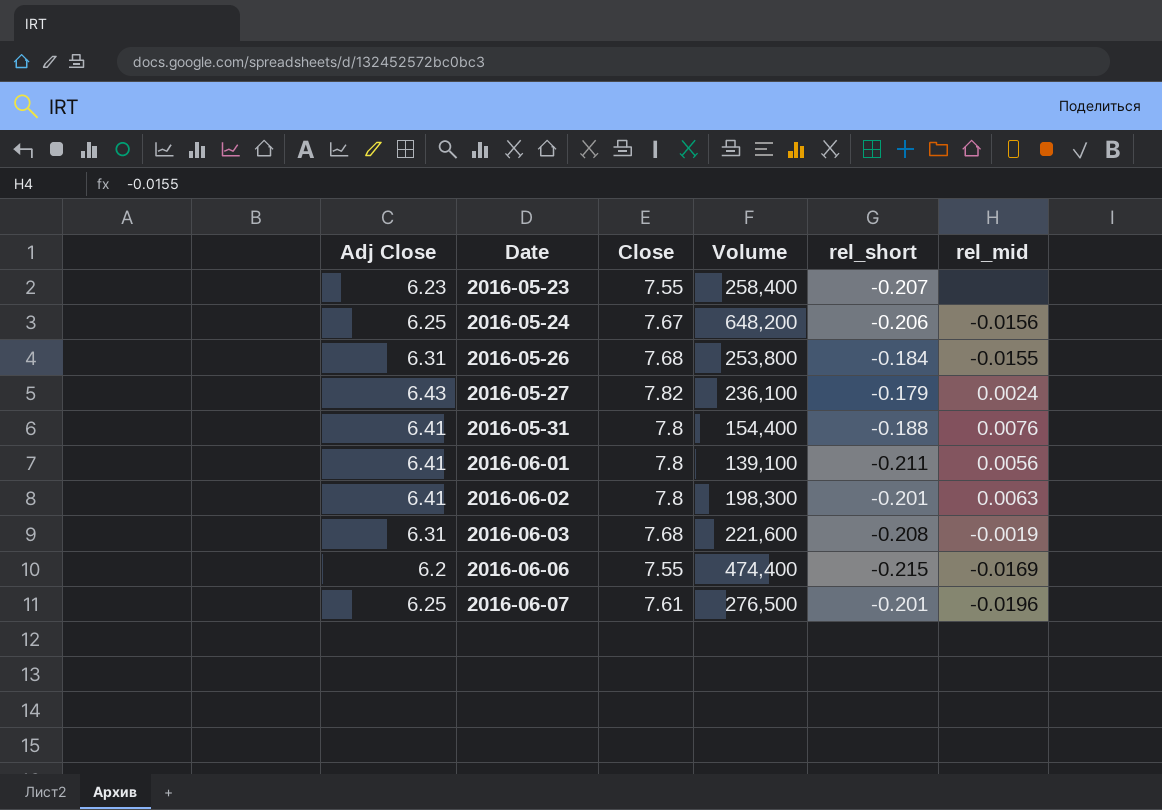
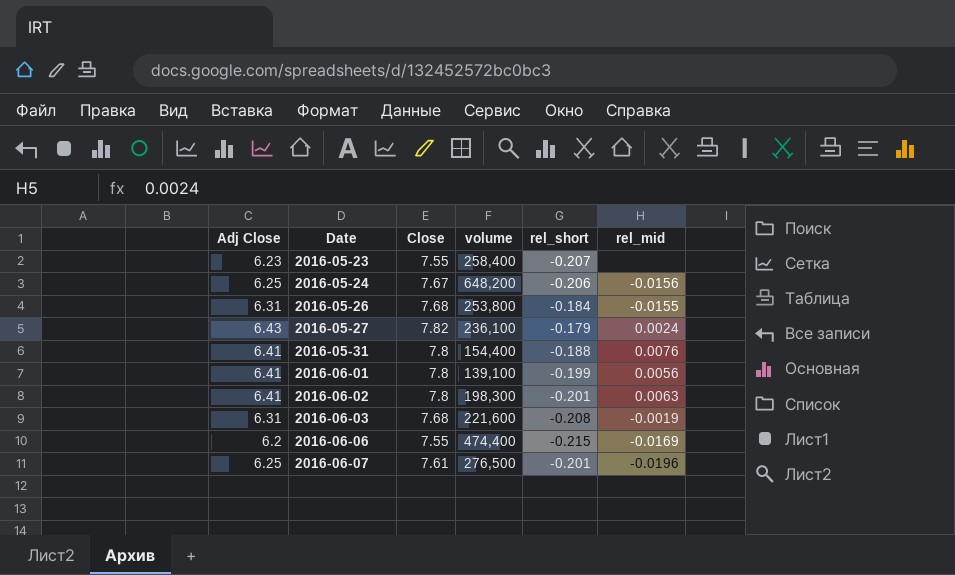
column name: Volume -> volume
2016-06-01 | rel_short: -0.211 -> -0.199

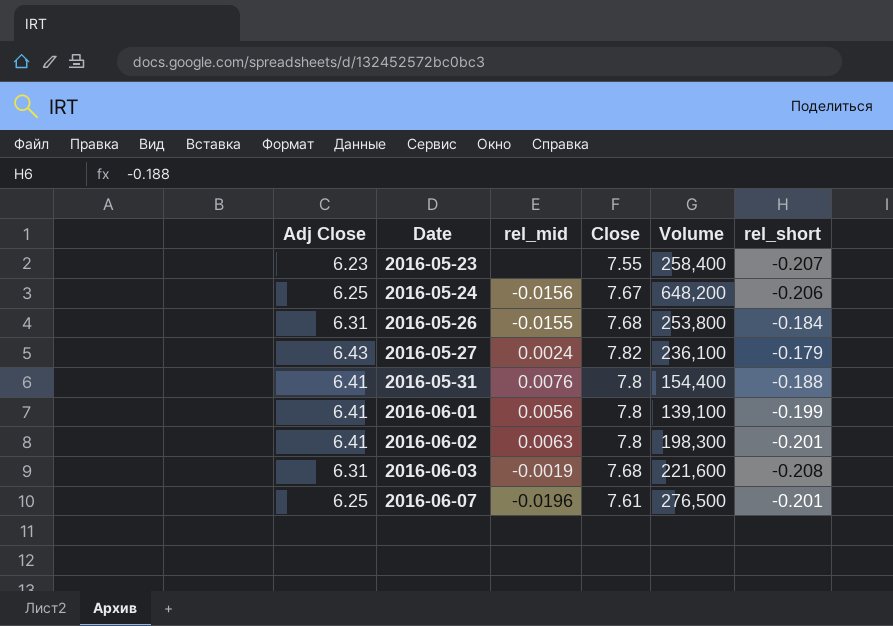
column rel_mid | position: 6 -> 3
column name: volume -> Volume
row 2016-06-06: 6.2 | 7.55 | 474,400 | -0.215 | -0.0169 -> none

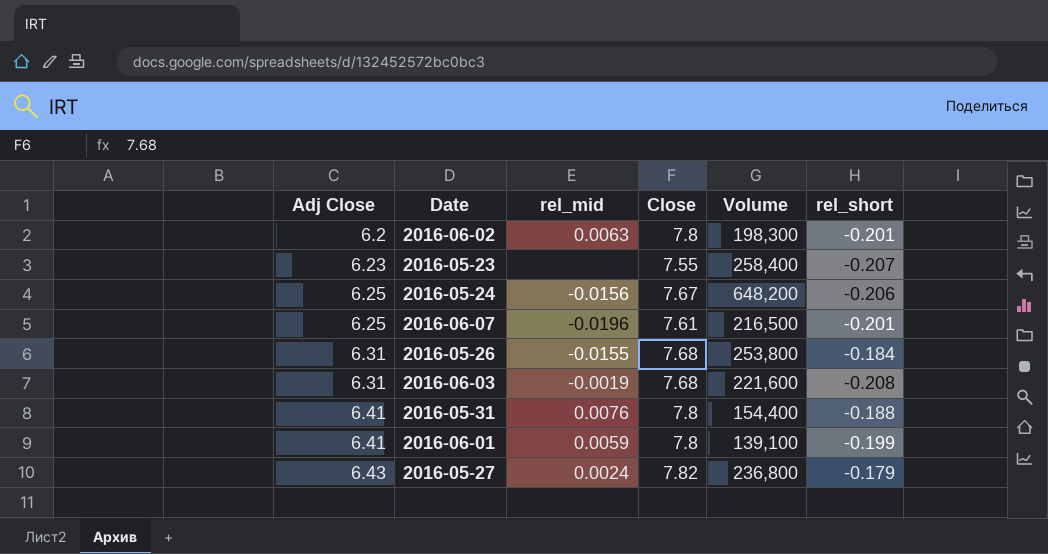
row order: Date ascending -> Adj Close ascending
2016-06-02 | Adj Close: 6.41 -> 6.2
2016-06-07 | Volume: 276,500 -> 216,500
2016-06-01 | rel_mid: 0.0056 -> 0.0059
2016-05-27 | Volume: 236,100 -> 236,800

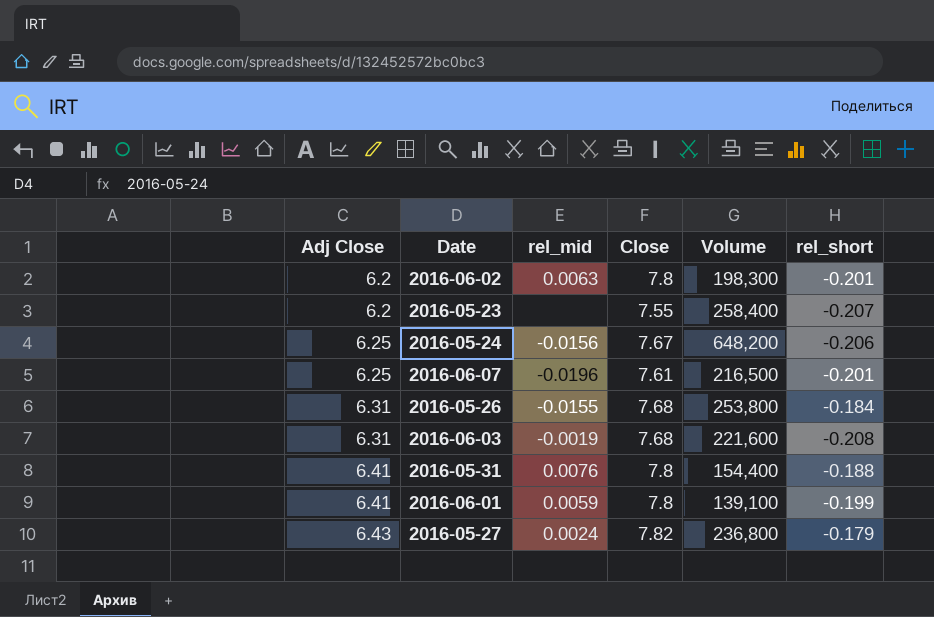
2016-05-23 | Adj Close: 6.23 -> 6.2

